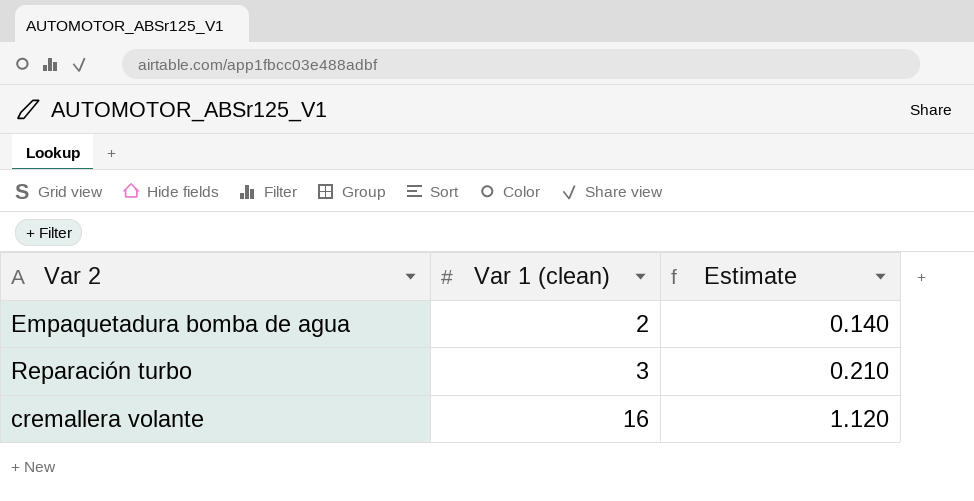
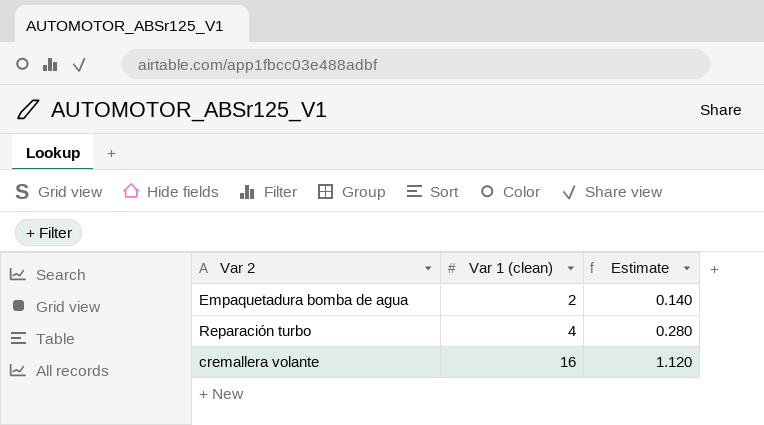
Reparación turbo | Var 1 (clean): 3 -> 4
Reparación turbo | Estimate: 0.210 -> 0.280

